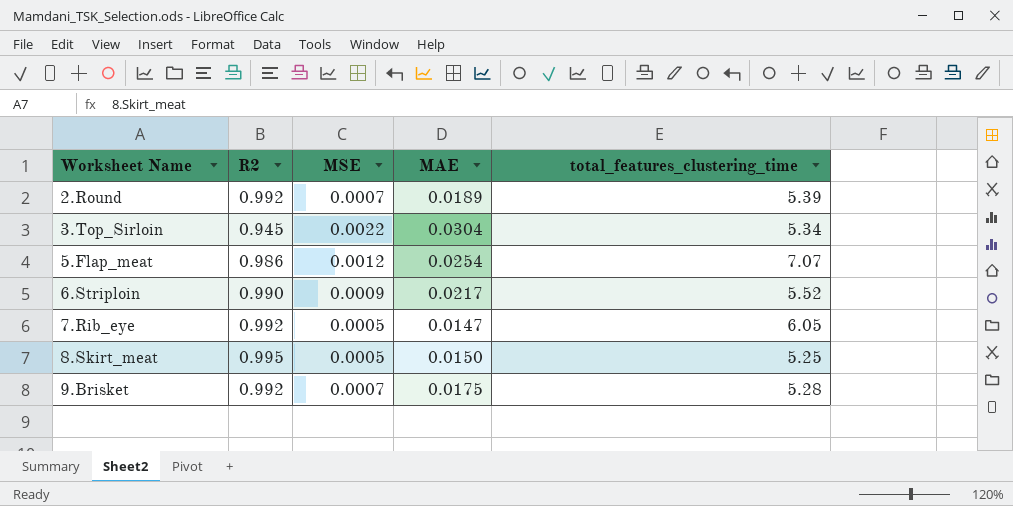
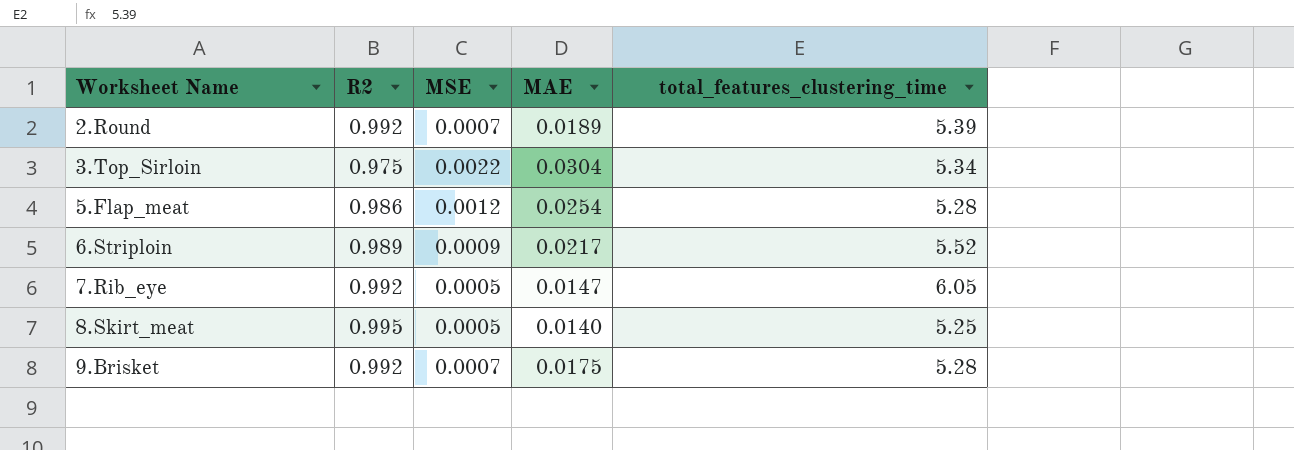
3.Top_Sirloin | R2: 0.945 -> 0.975
5.Flap_meat | total_features_clustering_time: 7.07 -> 5.28
6.Striploin | R2: 0.990 -> 0.989
8.Skirt_meat | MAE: 0.0150 -> 0.0140

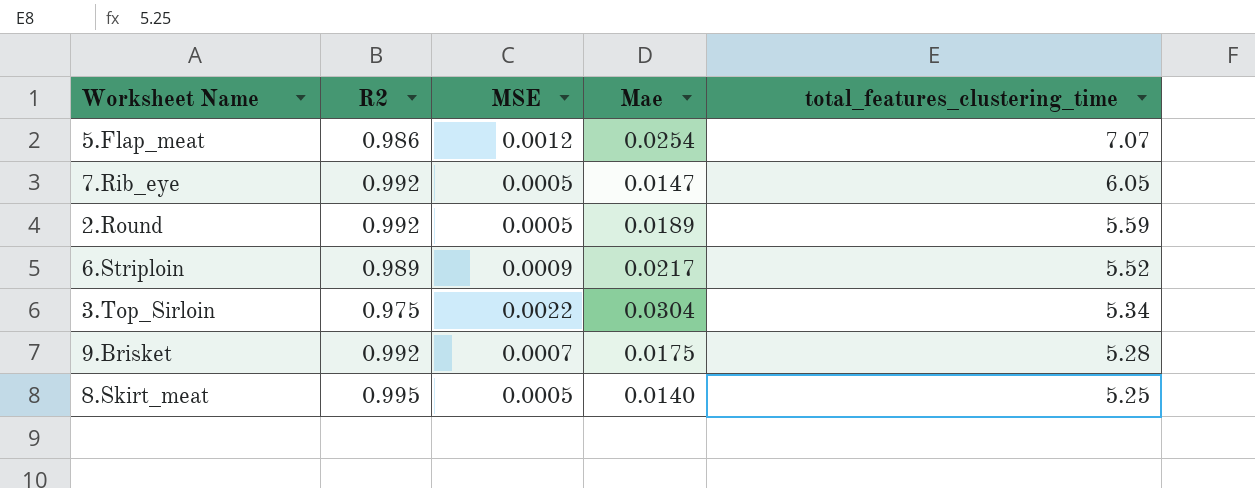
row order: Worksheet Name ascending -> total_features_clustering_time descending
column name: MAE -> Mae
5.Flap_meat | total_features_clustering_time: 5.28 -> 7.07
2.Round | MSE: 0.0007 -> 0.0005
2.Round | total_features_clustering_time: 5.39 -> 5.59

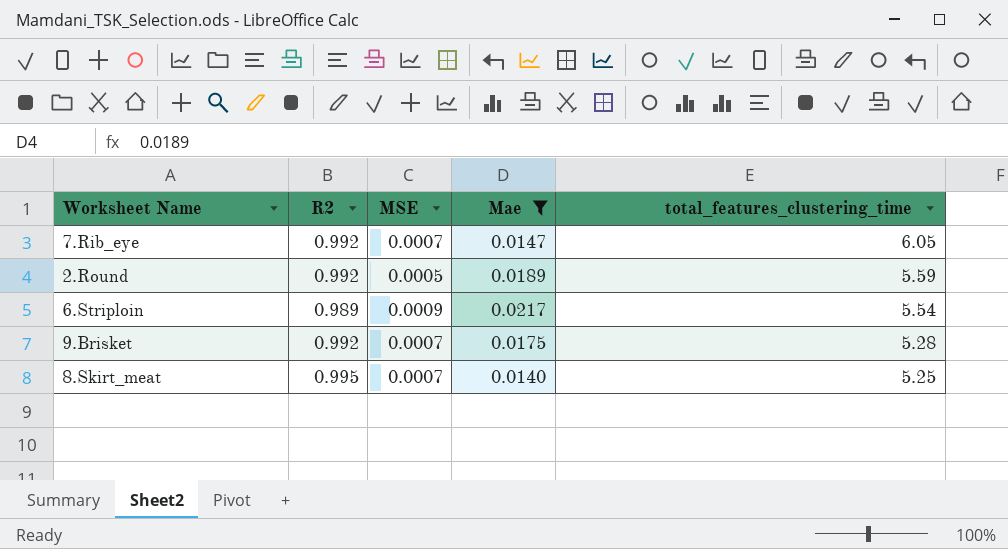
filter: none -> Mae <= 0.0217
7.Rib_eye | MSE: 0.0005 -> 0.0007
6.Striploin | total_features_clustering_time: 5.52 -> 5.54
8.Skirt_meat | MSE: 0.0005 -> 0.0007

